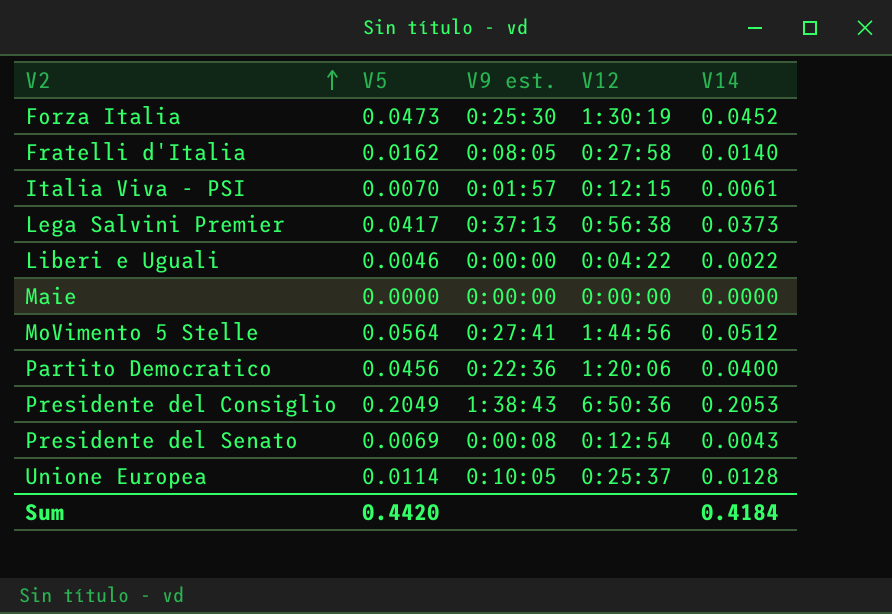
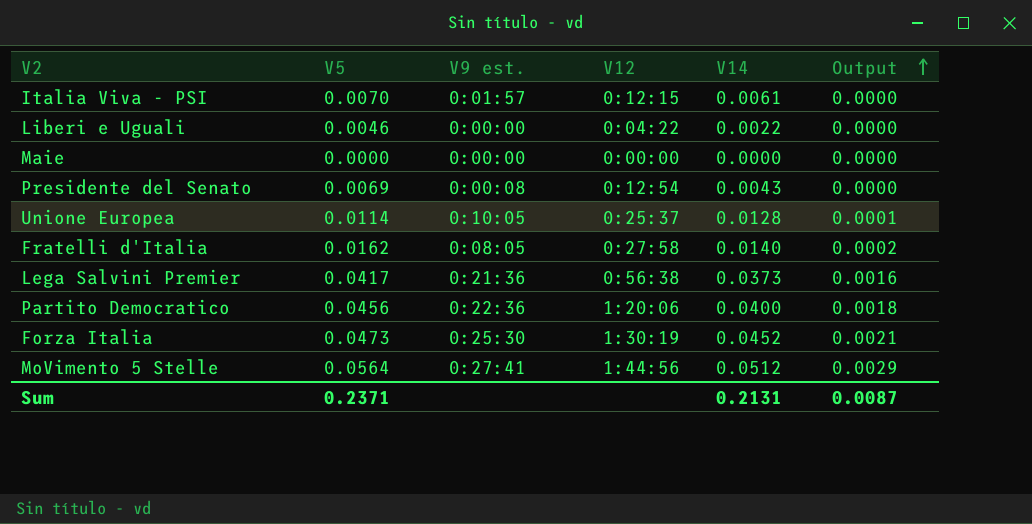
row order: V2 ascending -> Output ascending
column Output | formula: none -> [V5] * [V14]
row Presidente del Consiglio: 0.2049 | 1:38:43 | 6:50:36 | 0.2053 -> none
Lega Salvini Premier | V9 est.: 0:37:13 -> 0:21:36
Sum | V5: 0.4420 -> 0.2371
Sum | V14: 0.4184 -> 0.2131

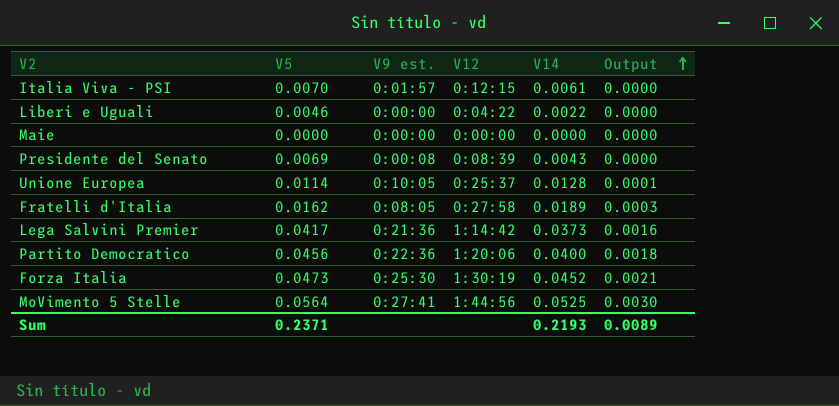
Presidente del Senato | V12: 0:12:54 -> 0:08:39
Fratelli d'Italia | V14: 0.0140 -> 0.0189
Fratelli d'Italia | Output: 0.0002 -> 0.0003
Lega Salvini Premier | V12: 0:56:38 -> 1:14:42
MoVimento 5 Stelle | V14: 0.0512 -> 0.0525
MoVimento 5 Stelle | Output: 0.0029 -> 0.0030
Sum | V14: 0.2131 -> 0.2193
Sum | Output: 0.0087 -> 0.0089

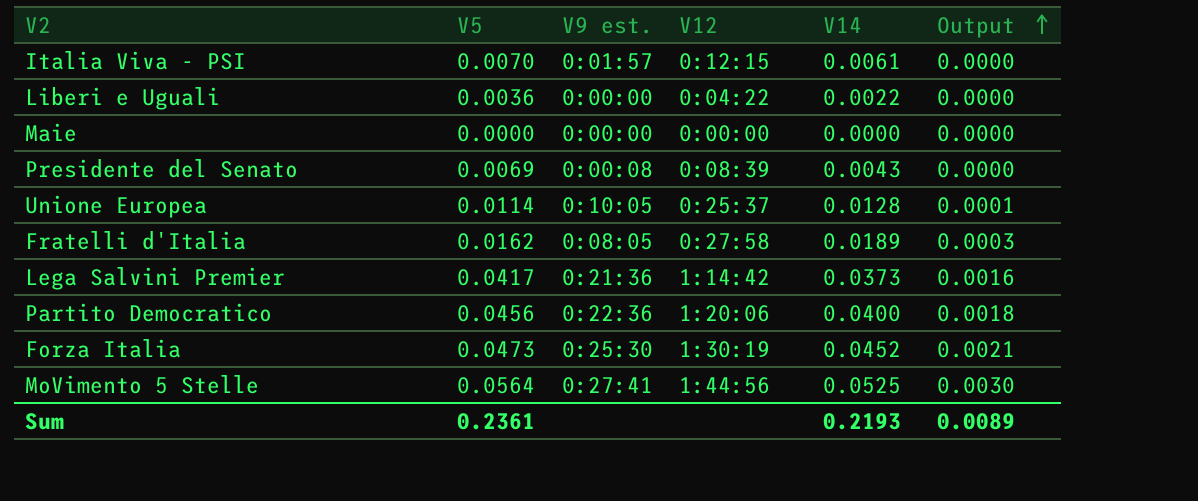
Liberi e Uguali | V5: 0.0046 -> 0.0036
Sum | V5: 0.2371 -> 0.2361

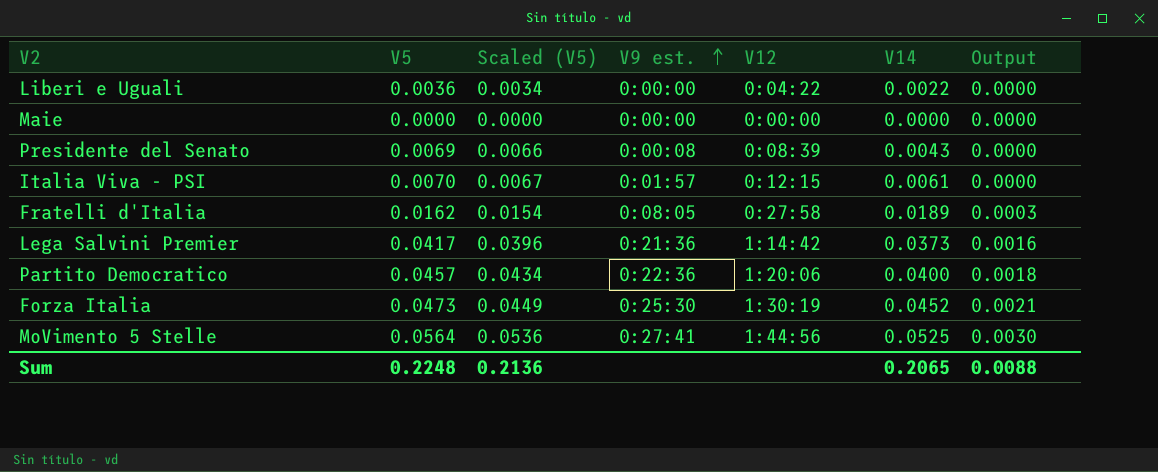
row order: Output ascending -> V9 est. ascending
column Scaled (V5) | formula: none -> [V5] * 0.95
row Unione Europea: 0.0114 | 0:10:05 | 0:25:37 | 0.0128 | 0.0001 -> none
Partito Democratico | V5: 0.0456 -> 0.0457
Sum | V5: 0.2361 -> 0.2248
Sum | V14: 0.2193 -> 0.2065
Sum | Output: 0.0089 -> 0.0088

